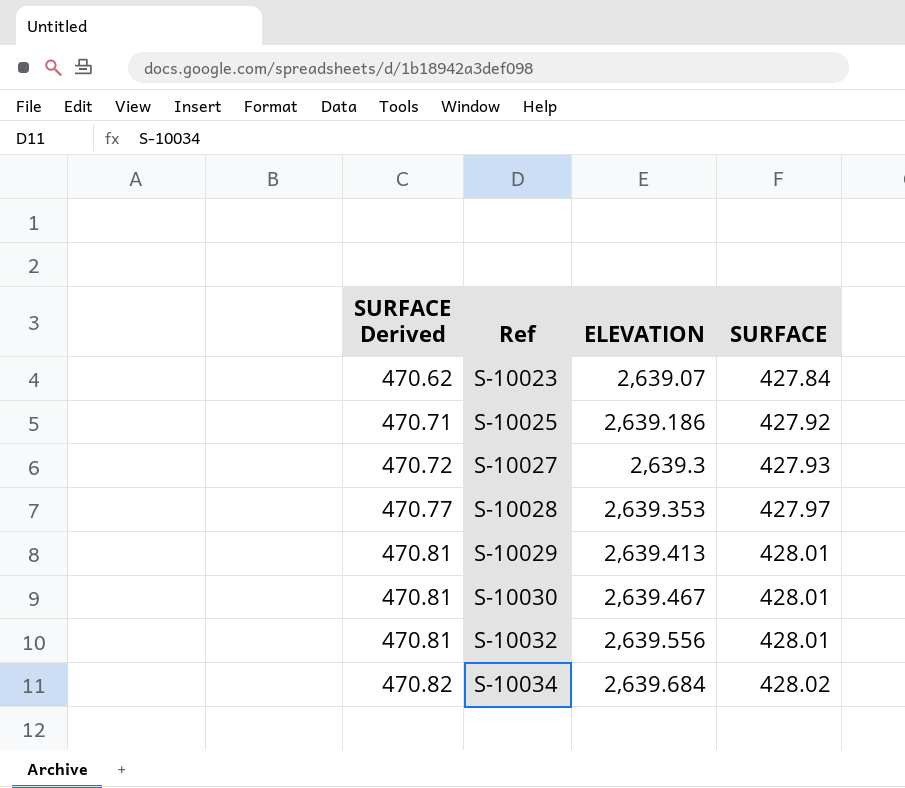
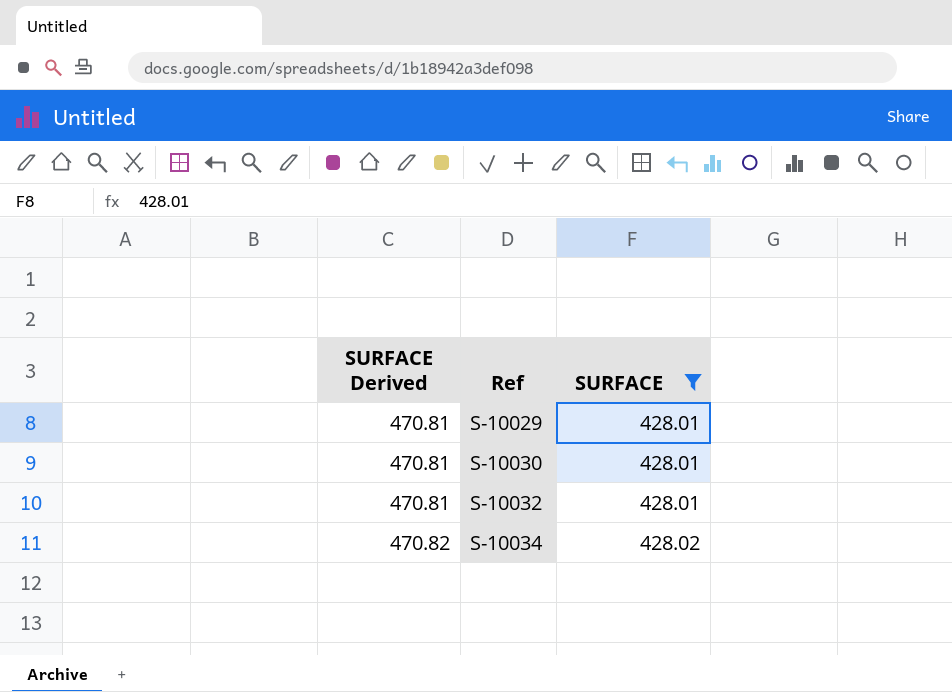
filter: none -> SURFACE >= 428.01
column ELEVATION | position: 3 -> none

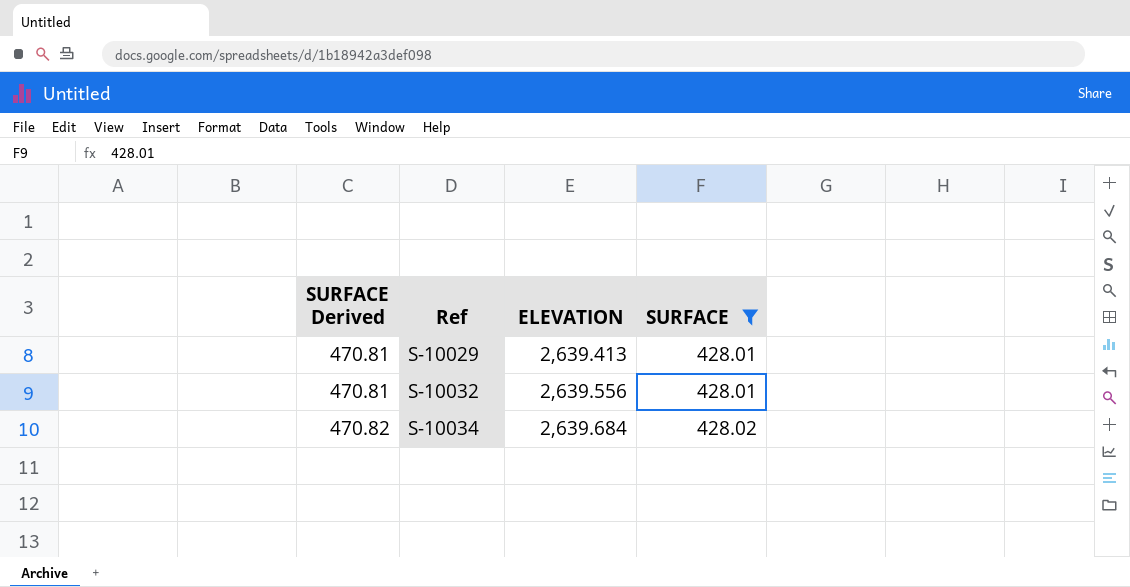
column ELEVATION | position: none -> 3
row S-10030: 470.81 | 428.01 -> none

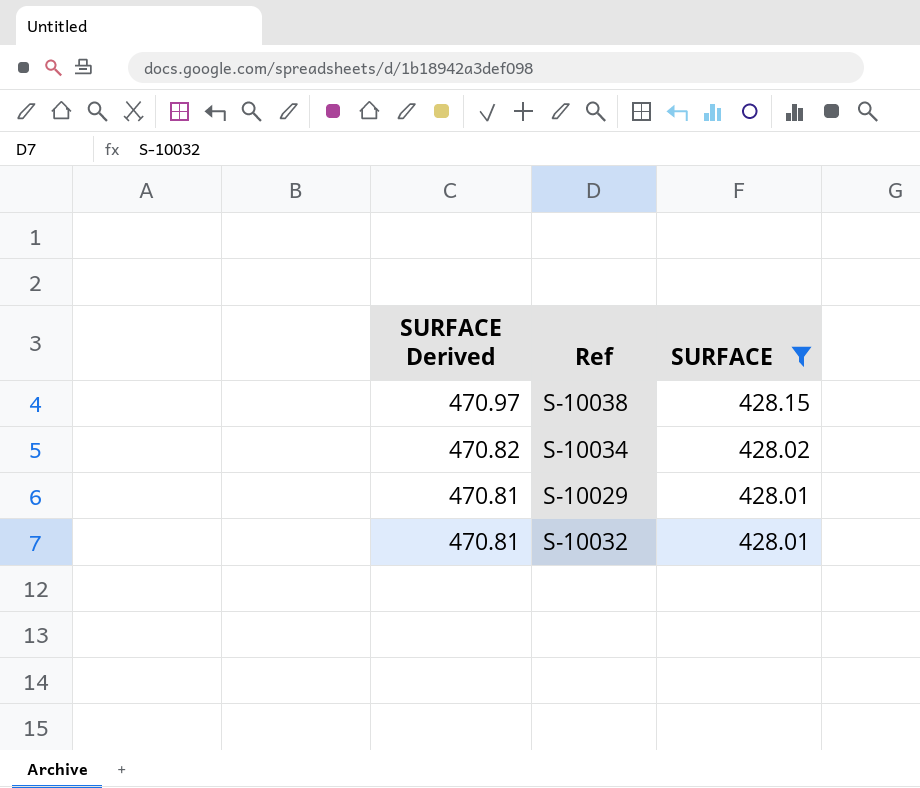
row order: SURFACE Derived ascending -> SURFACE Derived descending
column ELEVATION | position: 3 -> none
row S-10038: none -> 470.97 | 428.15

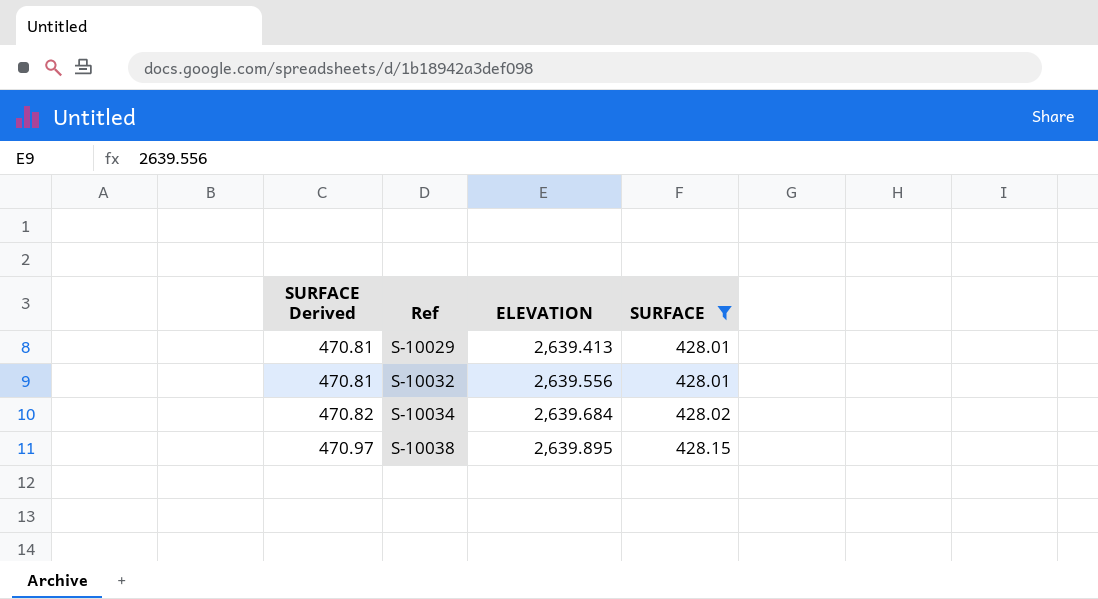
row order: SURFACE Derived descending -> SURFACE Derived ascending
column ELEVATION | position: none -> 3

